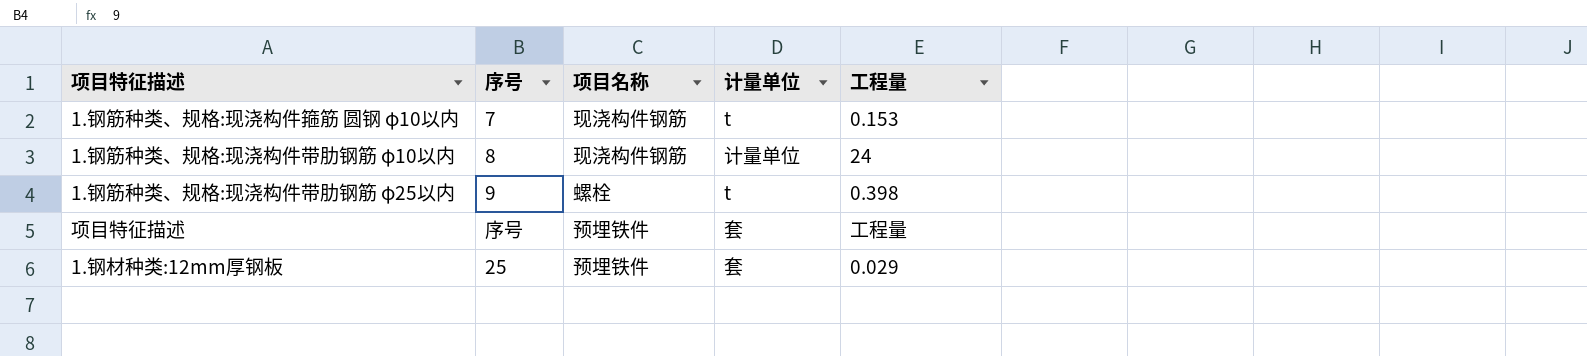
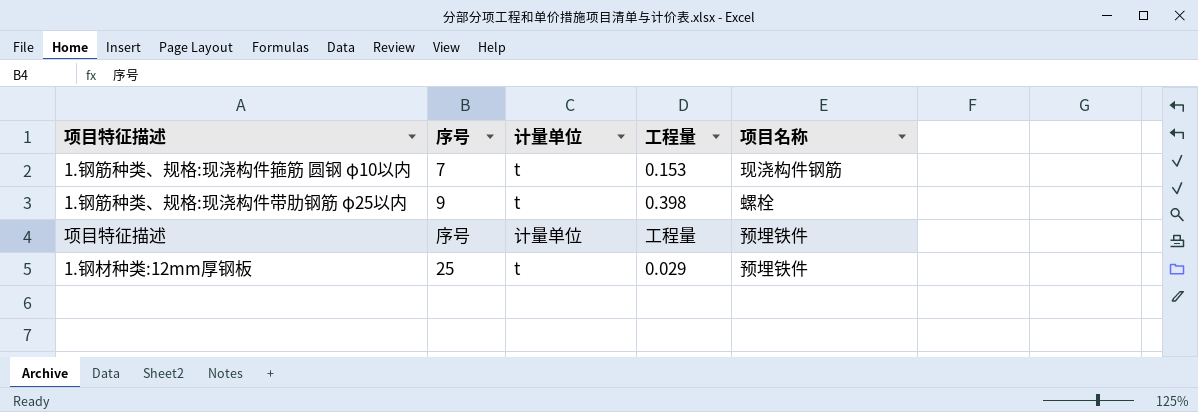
column 项目名称 | position: 3 -> 5
row 1.钢筋种类、规格:现浇构件带肋钢筋 φ10以内: 8 | 现浇构件钢筋 | 计量单位 | 24 -> none
项目特征描述 | 计量单位: 套 -> 计量单位
1.钢材种类:12mm厚钢板 | 计量单位: 套 -> t

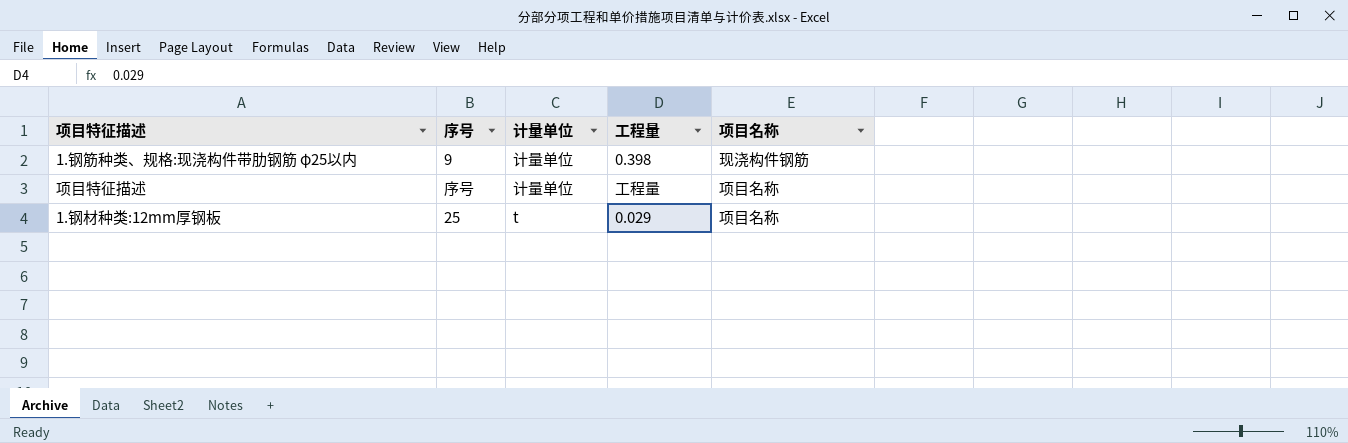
row 1.钢筋种类、规格:现浇构件箍筋 圆钢 φ10以内: 7 | t | 0.153 | 现浇构件钢筋 -> none
1.钢筋种类、规格:现浇构件带肋钢筋 φ25以内 | 计量单位: t -> 计量单位
1.钢筋种类、规格:现浇构件带肋钢筋 φ25以内 | 项目名称: 螺栓 -> 现浇构件钢筋
项目特征描述 | 项目名称: 预埋铁件 -> 项目名称
1.钢材种类:12mm厚钢板 | 项目名称: 预埋铁件 -> 项目名称

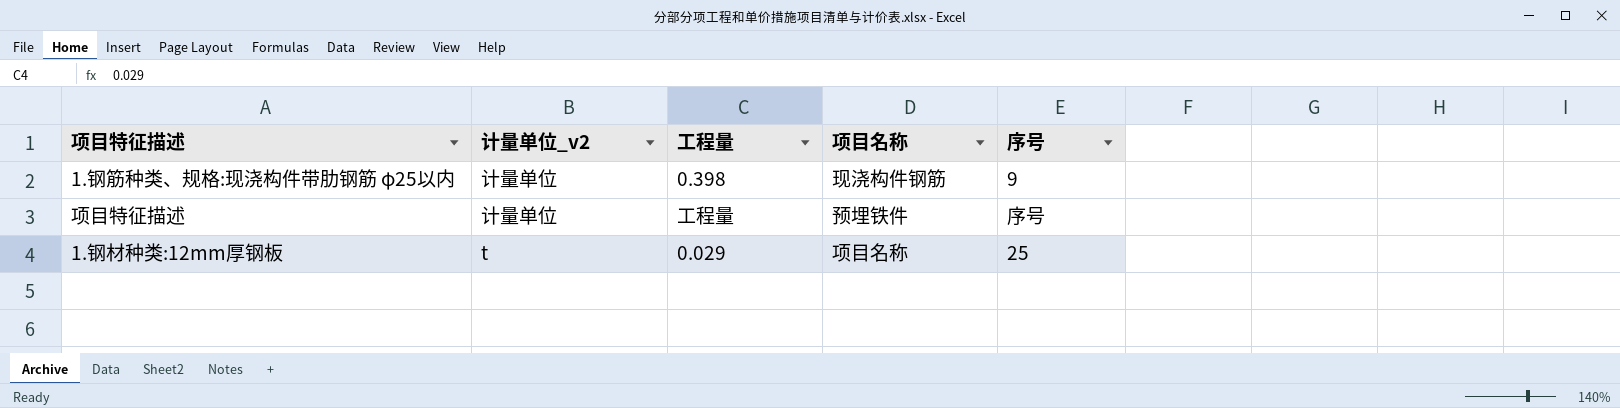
column name: 计量单位 -> 计量单位_v2
column 序号 | position: 2 -> 5
项目特征描述 | 项目名称: 项目名称 -> 预埋铁件

